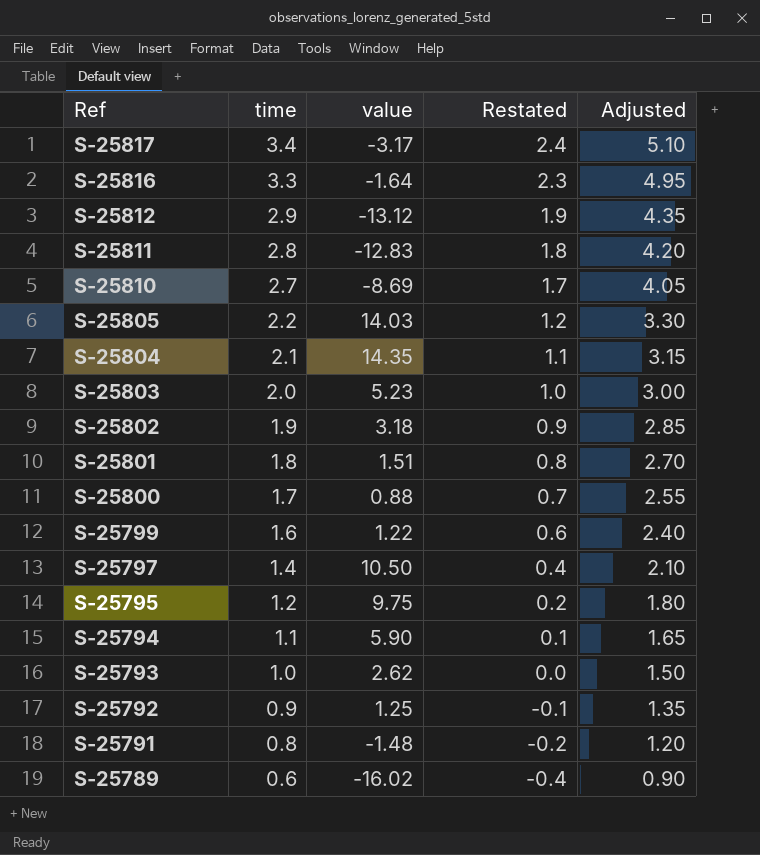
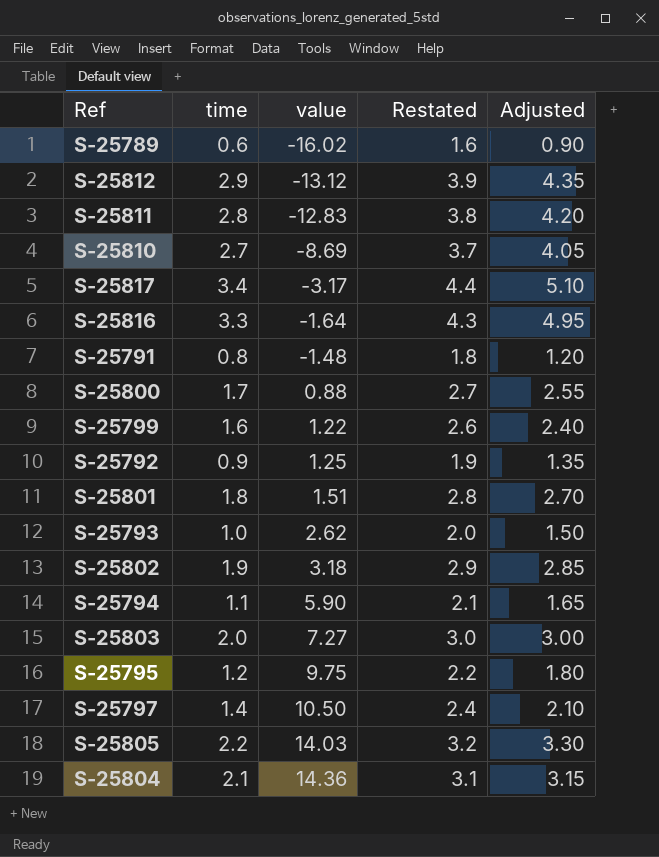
row order: Ref descending -> value ascending
column Restated | formula: [time] - 1 -> [time] + 1
S-25803 | value: 5.23 -> 7.27
S-25804 | value: 14.35 -> 14.36

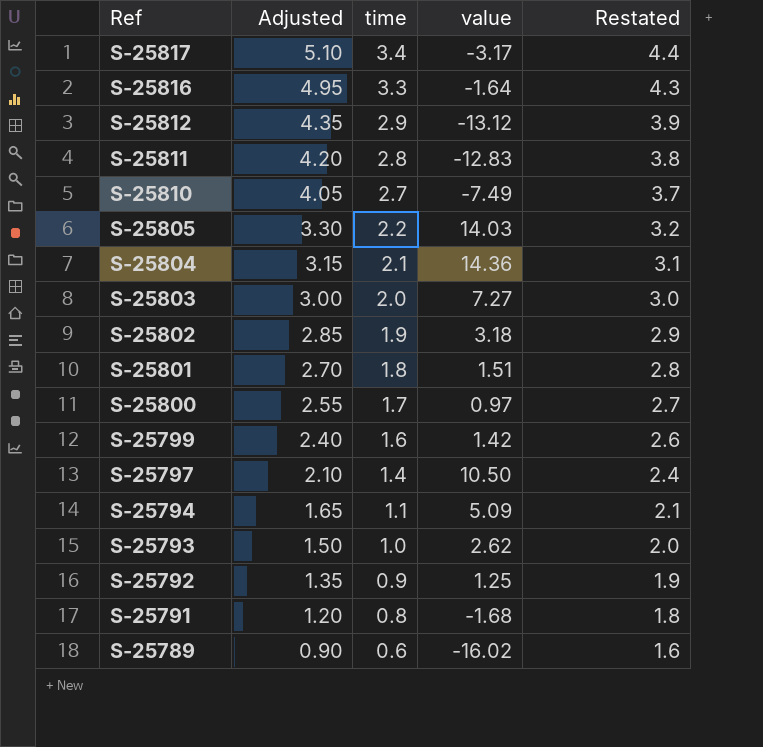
row order: value ascending -> Ref descending
column Adjusted | position: 5 -> 2
row S-25795: 1.2 | 9.75 | 2.2 | 1.80 -> none
S-25810 | value: -8.69 -> -7.49
S-25800 | value: 0.88 -> 0.97
S-25799 | value: 1.22 -> 1.42
S-25794 | value: 5.90 -> 5.09
S-25791 | value: -1.48 -> -1.68

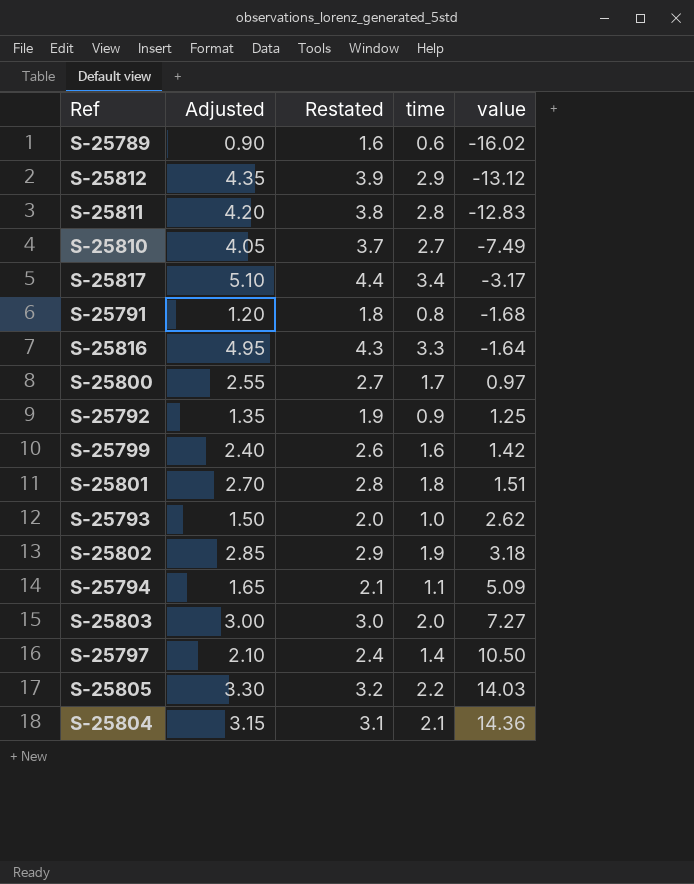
row order: Ref descending -> value ascending
column Restated | position: 5 -> 3

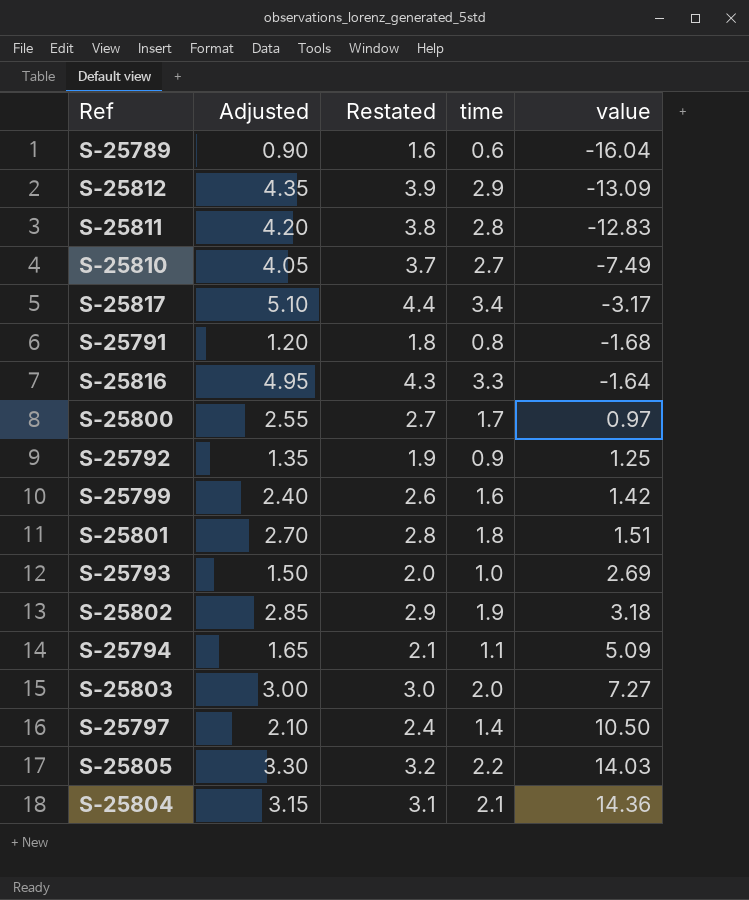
S-25789 | value: -16.02 -> -16.04
S-25812 | value: -13.12 -> -13.09
S-25793 | value: 2.62 -> 2.69

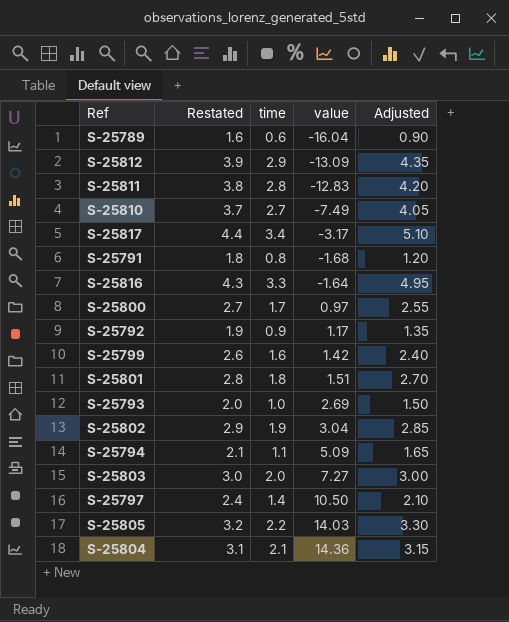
column Adjusted | position: 2 -> 5
S-25792 | value: 1.25 -> 1.17
S-25802 | value: 3.18 -> 3.04

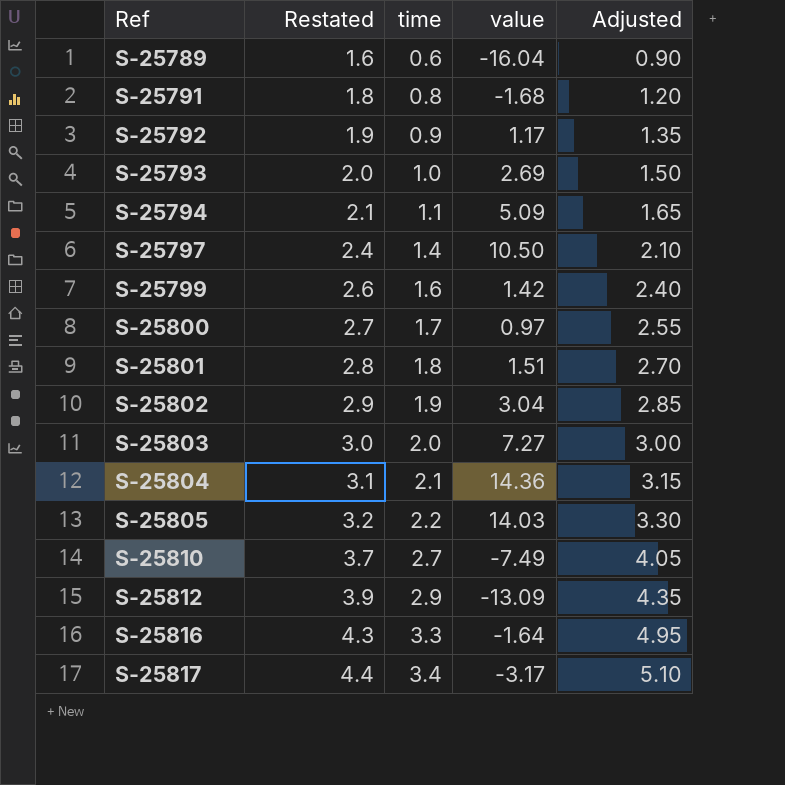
row order: value ascending -> Ref ascending
row S-25811: 3.8 | 2.8 | -12.83 | 4.20 -> none

